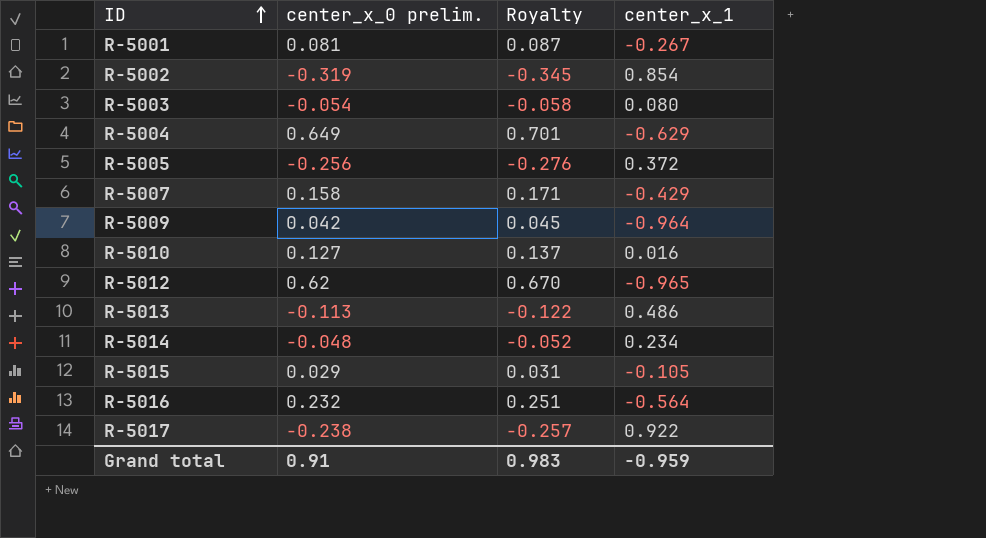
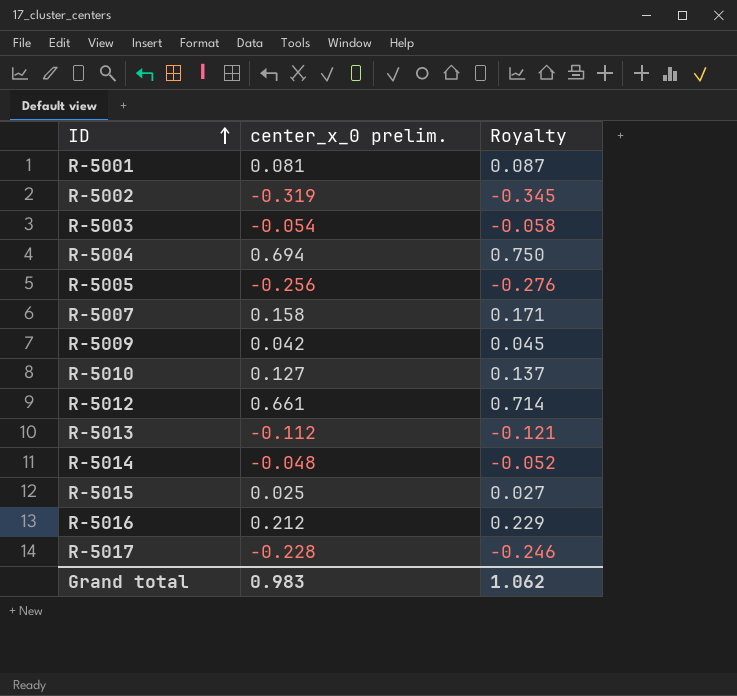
column center_x_1 | position: 4 -> none
R-5004 | center_x_0 prelim.: 0.649 -> 0.694
R-5004 | Royalty: 0.701 -> 0.750
R-5012 | center_x_0 prelim.: 0.62 -> 0.661
R-5012 | Royalty: 0.670 -> 0.714
R-5013 | center_x_0 prelim.: -0.113 -> -0.112
R-5013 | Royalty: -0.122 -> -0.121
R-5015 | center_x_0 prelim.: 0.029 -> 0.025
R-5015 | Royalty: 0.031 -> 0.027
R-5016 | center_x_0 prelim.: 0.232 -> 0.212
R-5016 | Royalty: 0.251 -> 0.229
R-5017 | center_x_0 prelim.: -0.238 -> -0.228
R-5017 | Royalty: -0.257 -> -0.246
Grand total | center_x_0 prelim.: 0.91 -> 0.983
Grand total | Royalty: 0.983 -> 1.062

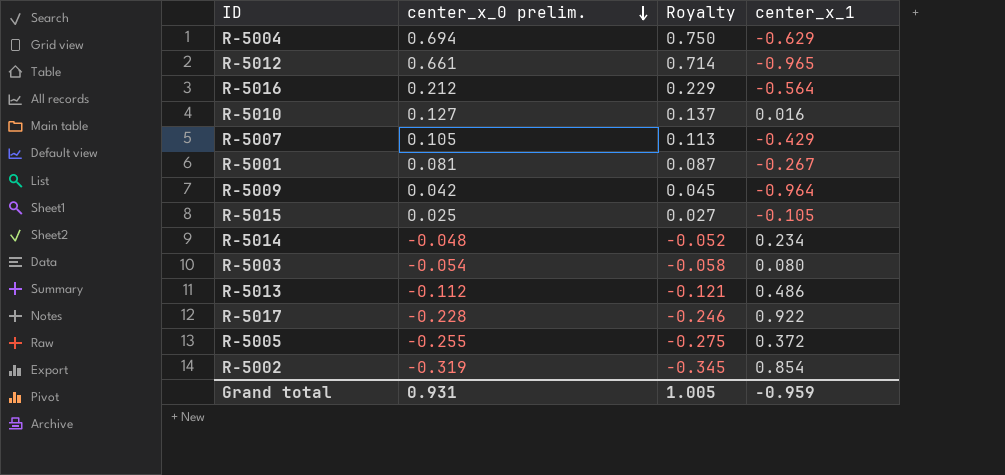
row order: ID ascending -> center_x_0 prelim. descending
column center_x_1 | position: none -> 4
R-5007 | center_x_0 prelim.: 0.158 -> 0.105
R-5007 | Royalty: 0.171 -> 0.113
R-5005 | center_x_0 prelim.: -0.256 -> -0.255
R-5005 | Royalty: -0.276 -> -0.275
Grand total | center_x_0 prelim.: 0.983 -> 0.931
Grand total | Royalty: 1.062 -> 1.005

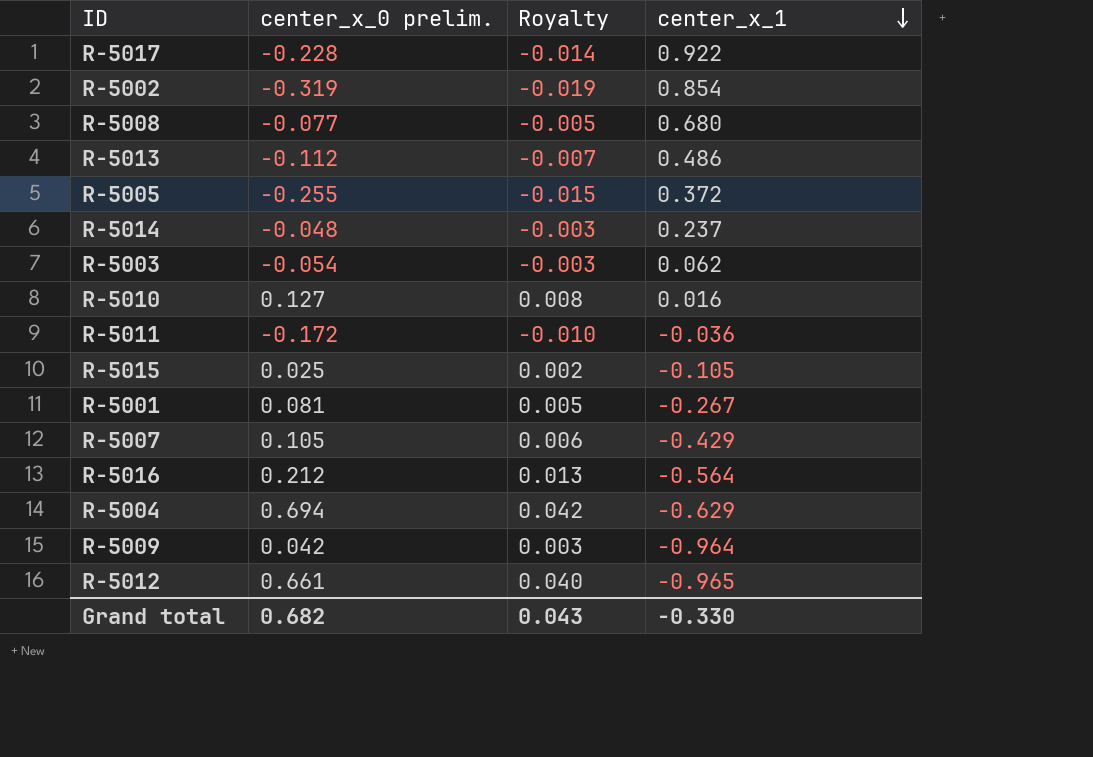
row order: center_x_0 prelim. descending -> center_x_1 descending
column Royalty | formula: [center_x_0 prelim.] * 1.08 -> [center_x_0 prelim.] * 0.06
row R-5008: none -> -0.077 | -0.005 | 0.680
R-5014 | center_x_1: 0.234 -> 0.237
R-5003 | center_x_1: 0.080 -> 0.062
row R-5011: none -> -0.172 | -0.010 | -0.036
Grand total | center_x_0 prelim.: 0.931 -> 0.682
Grand total | Royalty: 1.005 -> 0.043
Grand total | center_x_1: -0.959 -> -0.330

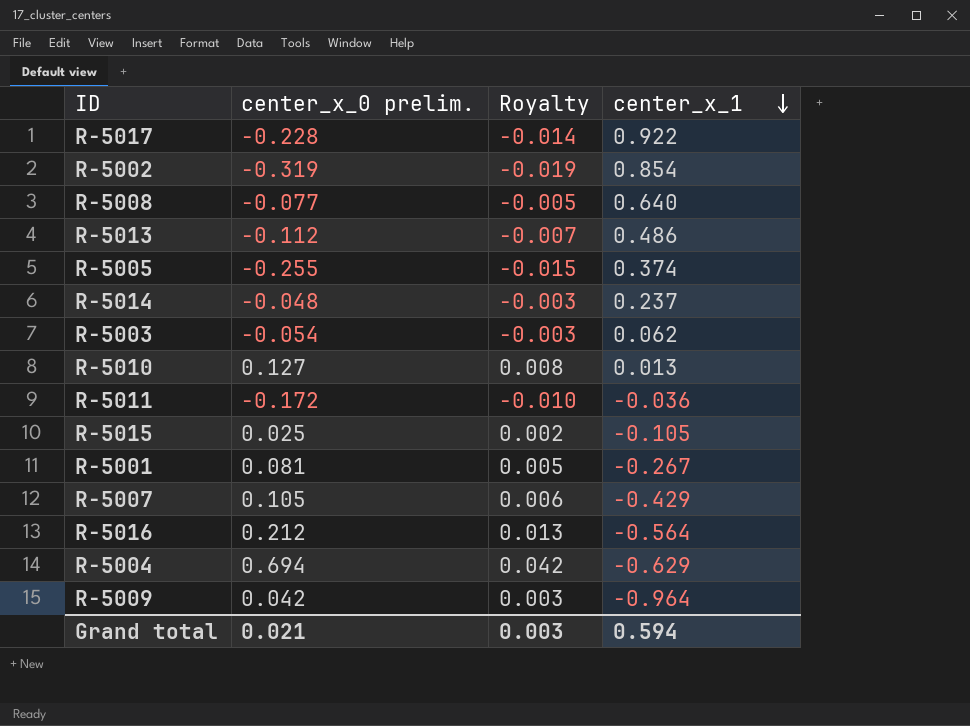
row R-5012: 0.661 | 0.040 | -0.965 -> none
R-5008 | center_x_1: 0.680 -> 0.640
R-5005 | center_x_1: 0.372 -> 0.374
R-5010 | center_x_1: 0.016 -> 0.013
Grand total | center_x_0 prelim.: 0.682 -> 0.021
Grand total | Royalty: 0.043 -> 0.003
Grand total | center_x_1: -0.330 -> 0.594

